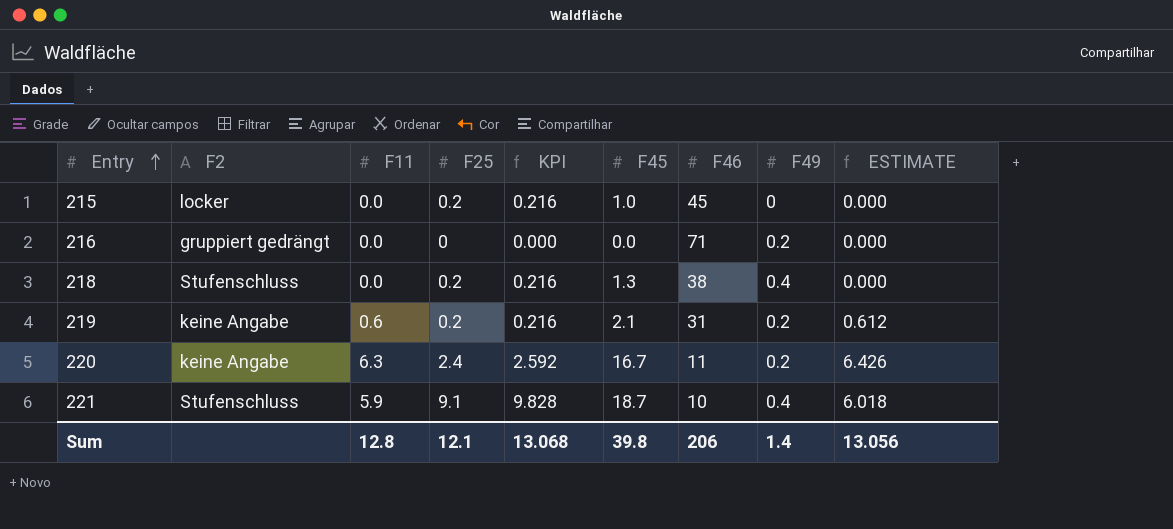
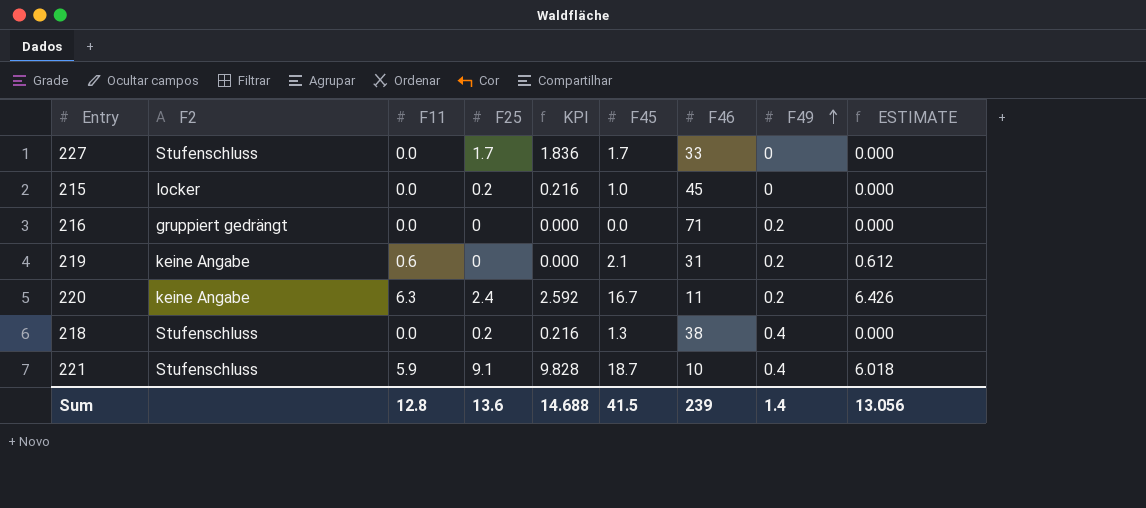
row order: Entry ascending -> F49 ascending
row 227: none -> Stufenschluss | 0.0 | 1.7 | 1.836 | 1.7 | 33 | 0 | 0.000
219 | F25: 0.2 -> 0
219 | KPI: 0.216 -> 0.000
Sum | F25: 12.1 -> 13.6
Sum | KPI: 13.068 -> 14.688
Sum | F45: 39.8 -> 41.5
Sum | F46: 206 -> 239

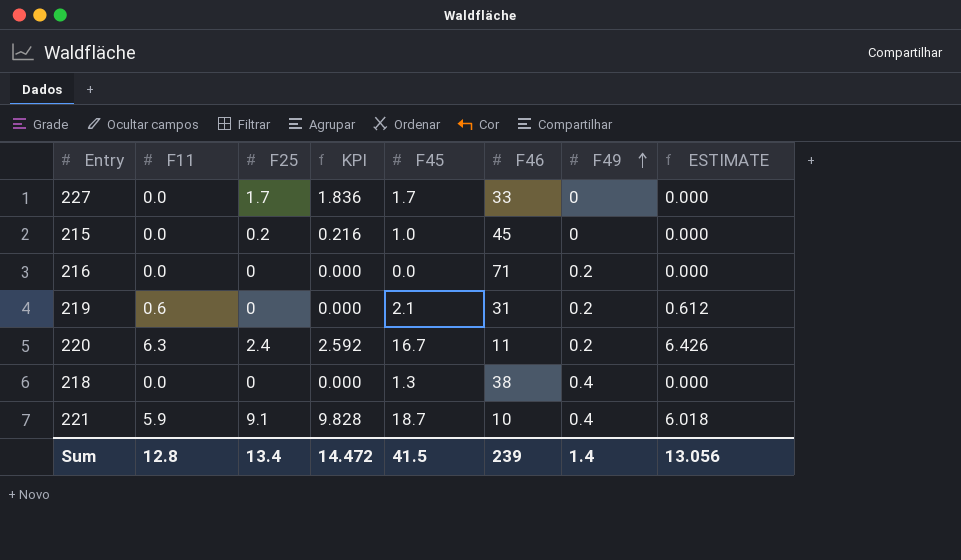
column F2 | position: 2 -> none
218 | F25: 0.2 -> 0
218 | KPI: 0.216 -> 0.000
Sum | F25: 13.6 -> 13.4
Sum | KPI: 14.688 -> 14.472

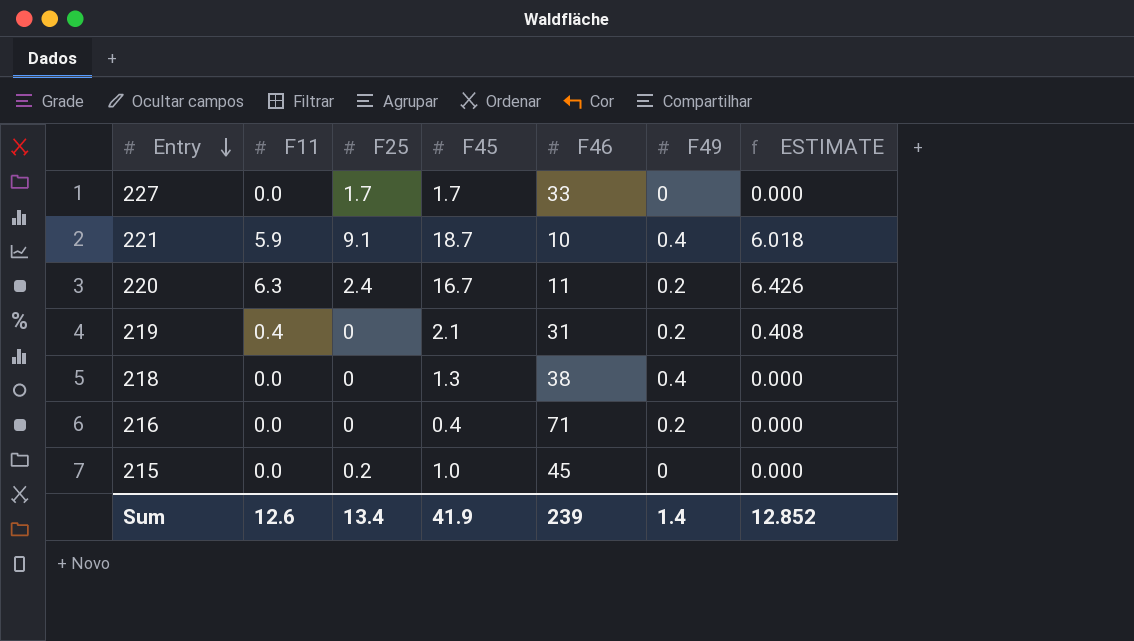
row order: F49 ascending -> Entry descending
column KPI | formula: [F25] * 1.08 -> none
219 | F11: 0.6 -> 0.4
219 | ESTIMATE: 0.612 -> 0.408
216 | F45: 0.0 -> 0.4
Sum | F11: 12.8 -> 12.6
Sum | F45: 41.5 -> 41.9
Sum | ESTIMATE: 13.056 -> 12.852

